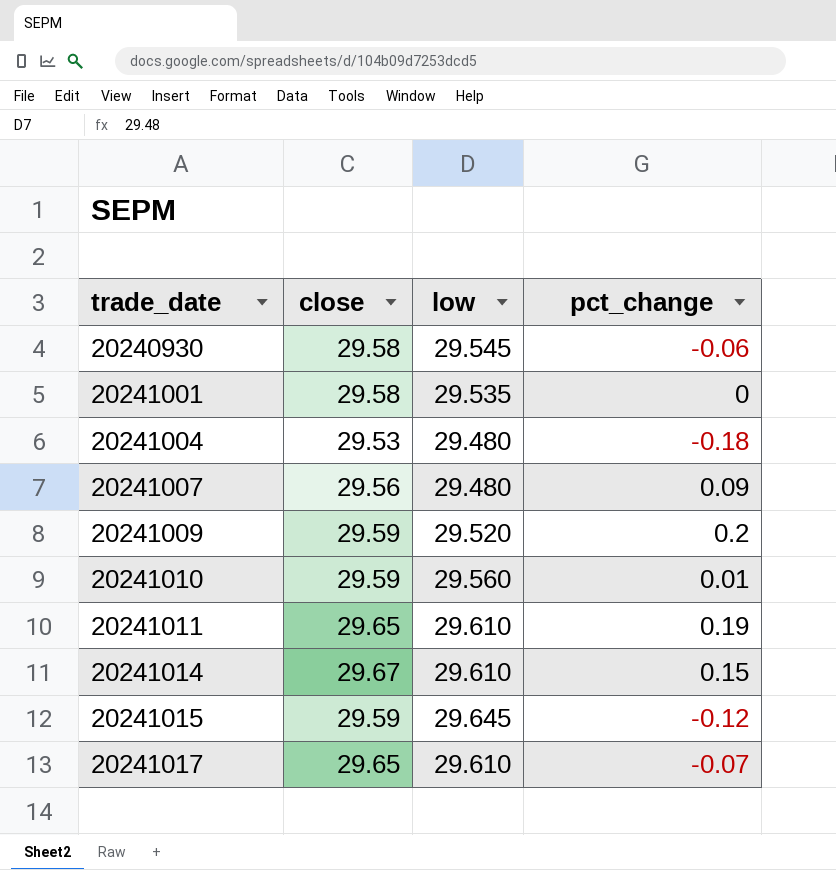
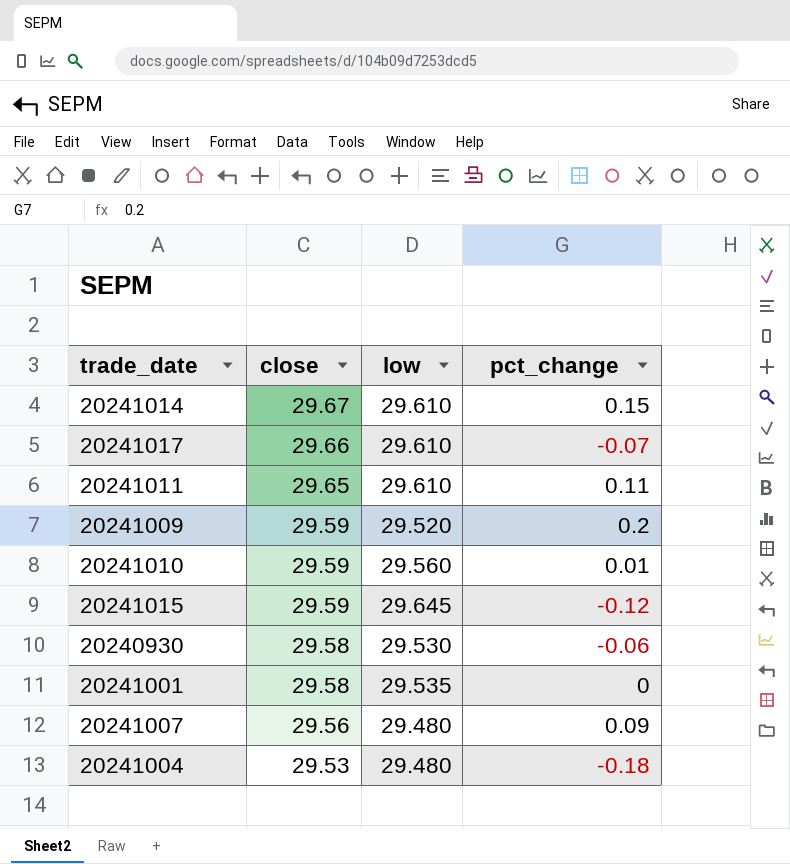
row order: trade_date ascending -> close descending
20241017 | close: 29.65 -> 29.66
20241011 | pct_change: 0.19 -> 0.11
20240930 | low: 29.545 -> 29.530

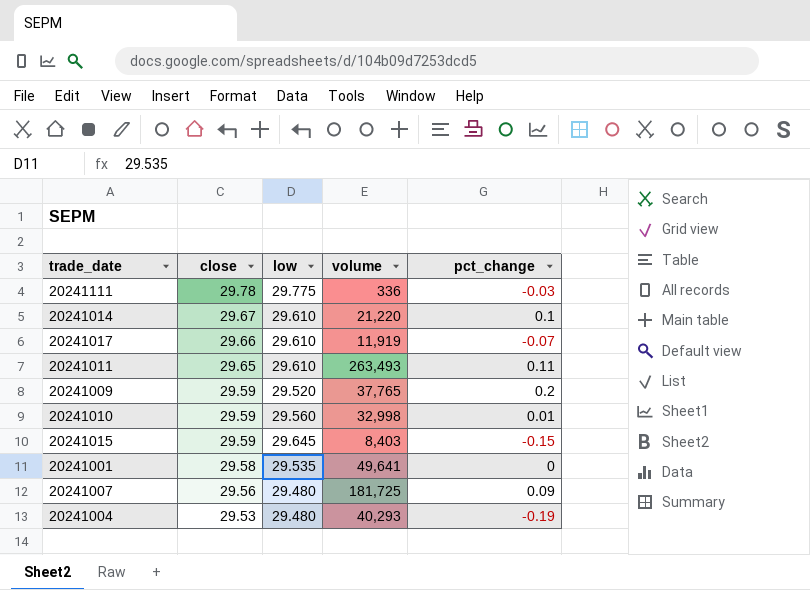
column volume | position: none -> 4
row 20240930: 29.58 | 29.530 | -0.06 -> none
row 20241111: none -> 29.78 | 29.775 | 336 | -0.03
20241014 | pct_change: 0.15 -> 0.1
20241015 | pct_change: -0.12 -> -0.15
20241004 | pct_change: -0.18 -> -0.19

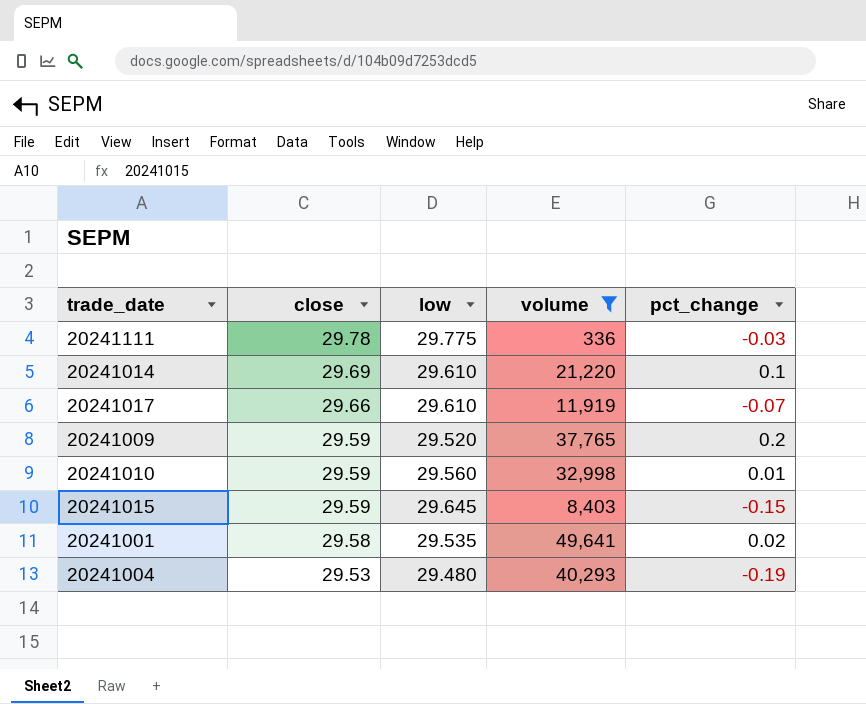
filter: none -> volume <= 49,641
20241014 | close: 29.67 -> 29.69
20241001 | pct_change: 0 -> 0.02

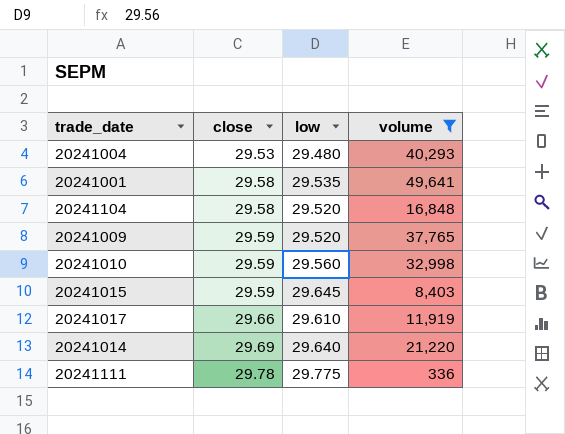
row order: close descending -> close ascending
column pct_change | position: 5 -> none
row 20241104: none -> 29.58 | 29.520 | 16,848
20241014 | low: 29.610 -> 29.640

